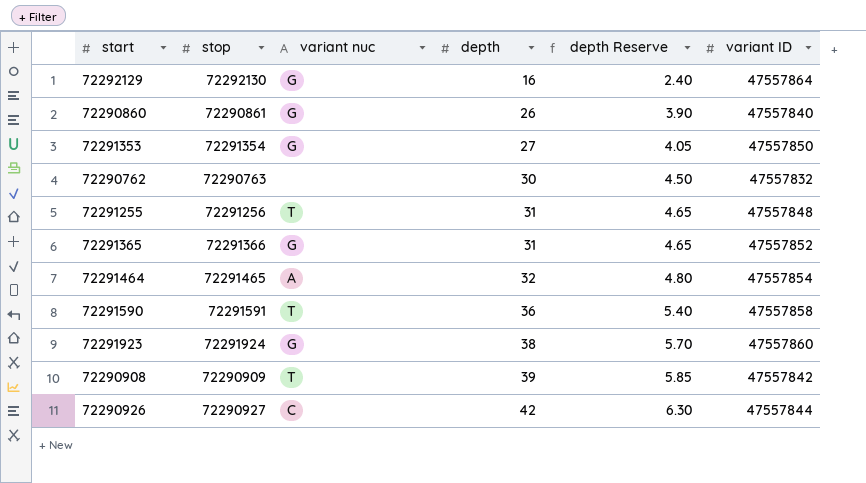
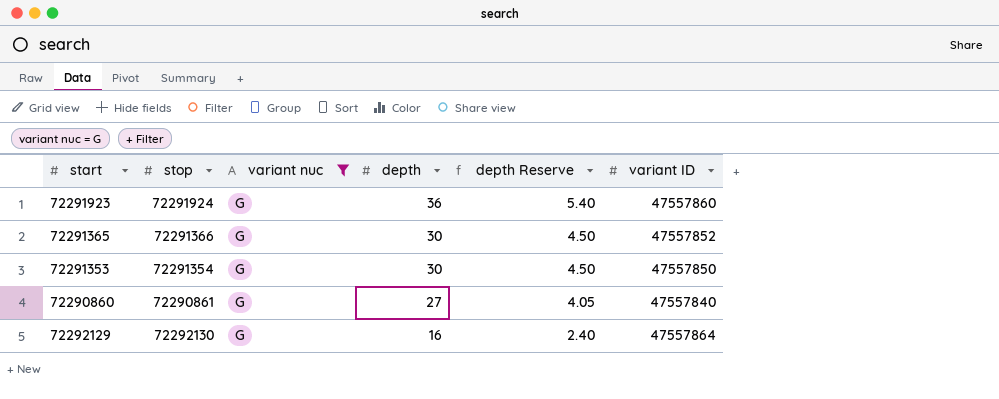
filter: none -> variant nuc = G
row order: depth ascending -> depth descending
72291923 | depth: 38 -> 36
72291923 | depth Reserve: 5.70 -> 5.40
72291365 | depth: 31 -> 30
72291365 | depth Reserve: 4.65 -> 4.50
72291353 | depth: 27 -> 30
72291353 | depth Reserve: 4.05 -> 4.50
72290860 | depth: 26 -> 27
72290860 | depth Reserve: 3.90 -> 4.05

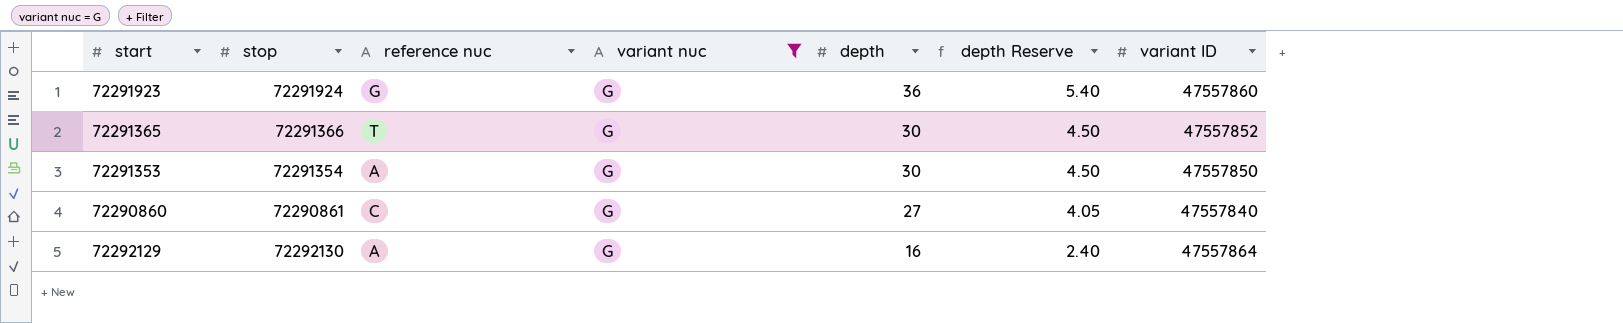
column reference nuc | position: none -> 3

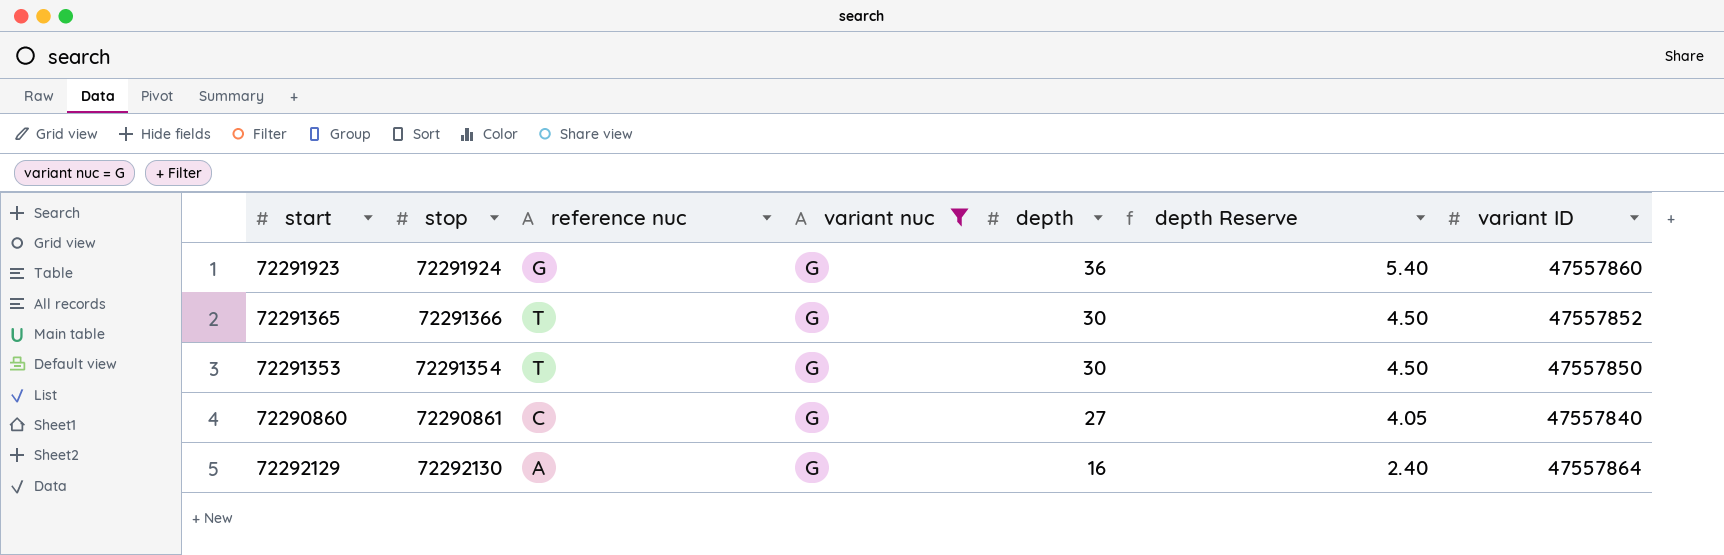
72291353 | reference nuc: A -> T

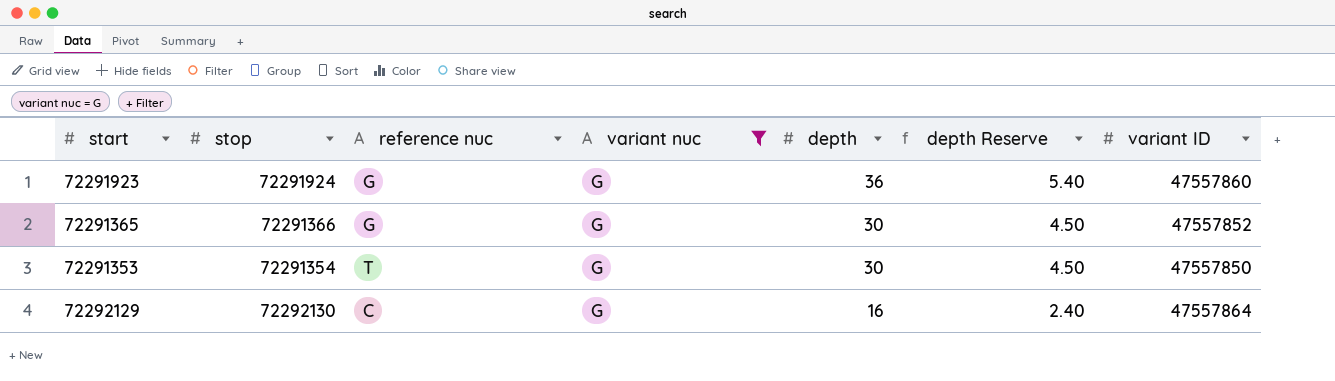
row 72290860: 72290861 | C | G | 27 | 4.05 | 47557840 -> none
72291365 | reference nuc: T -> G
72292129 | reference nuc: A -> C

